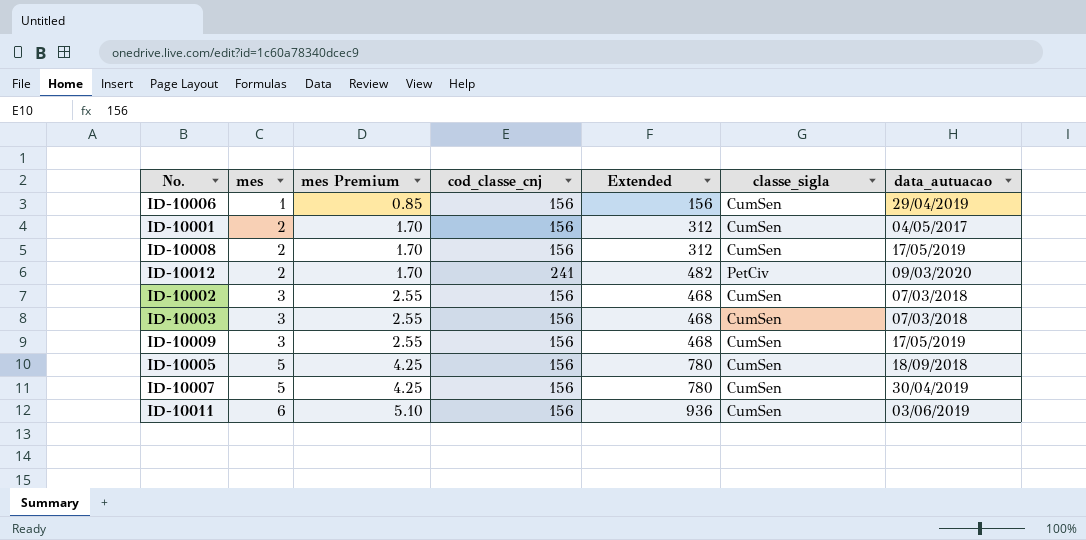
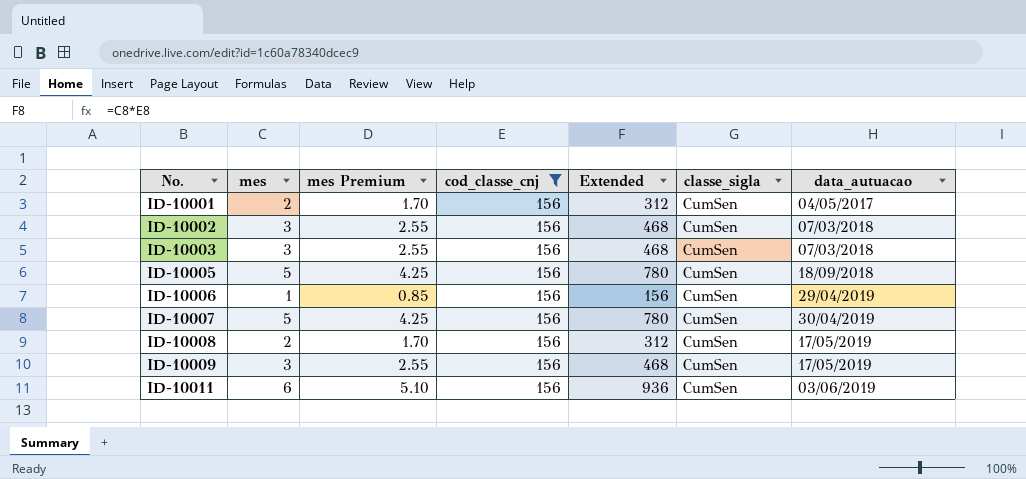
filter: none -> cod_classe_cnj = 156
row order: mes ascending -> No. ascending

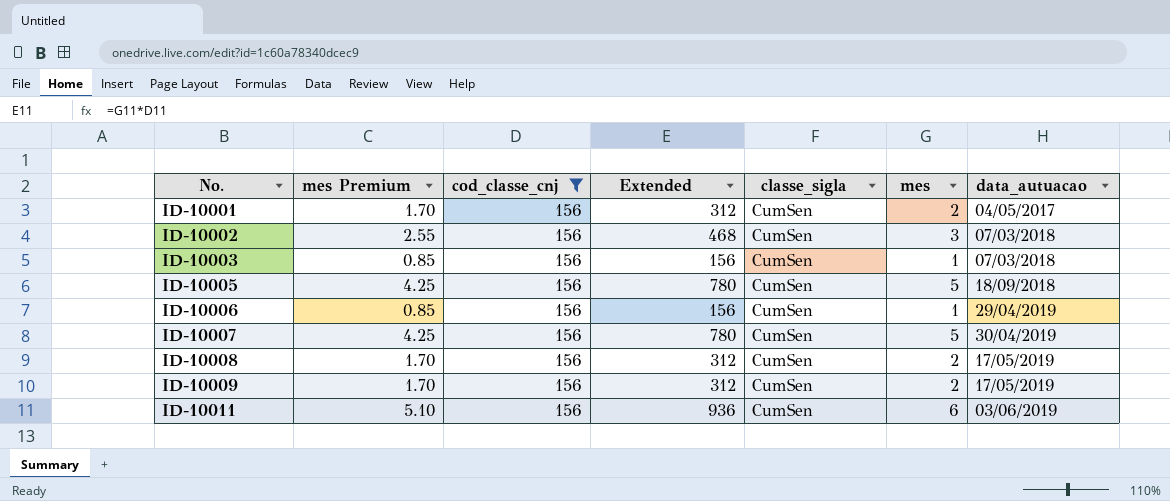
column mes | position: 2 -> 6
ID-10003 | mes Premium: 2.55 -> 0.85
ID-10003 | Extended: 468 -> 156
ID-10003 | mes: 3 -> 1
ID-10009 | mes Premium: 2.55 -> 1.70
ID-10009 | Extended: 468 -> 312
ID-10009 | mes: 3 -> 2

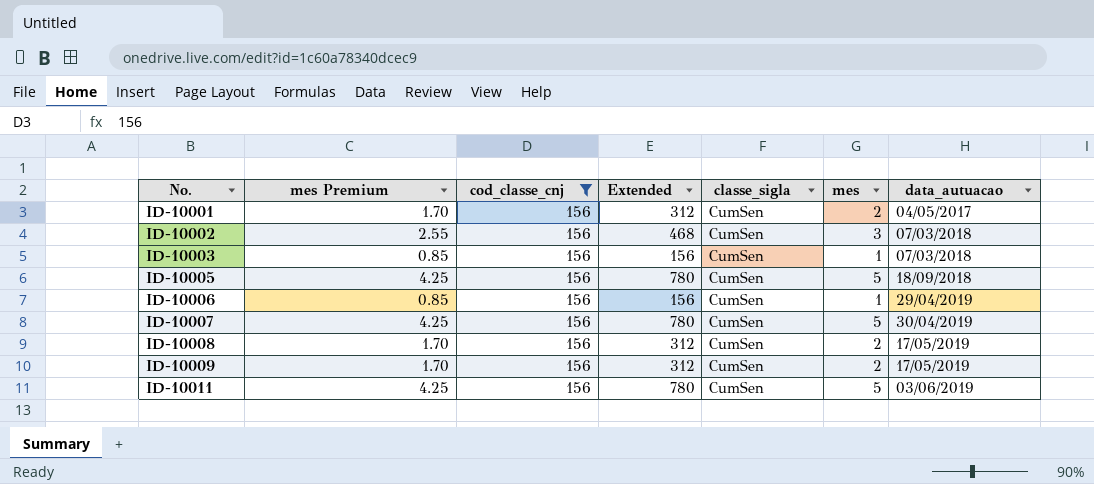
ID-10011 | mes Premium: 5.10 -> 4.25
ID-10011 | Extended: 936 -> 780
ID-10011 | mes: 6 -> 5

